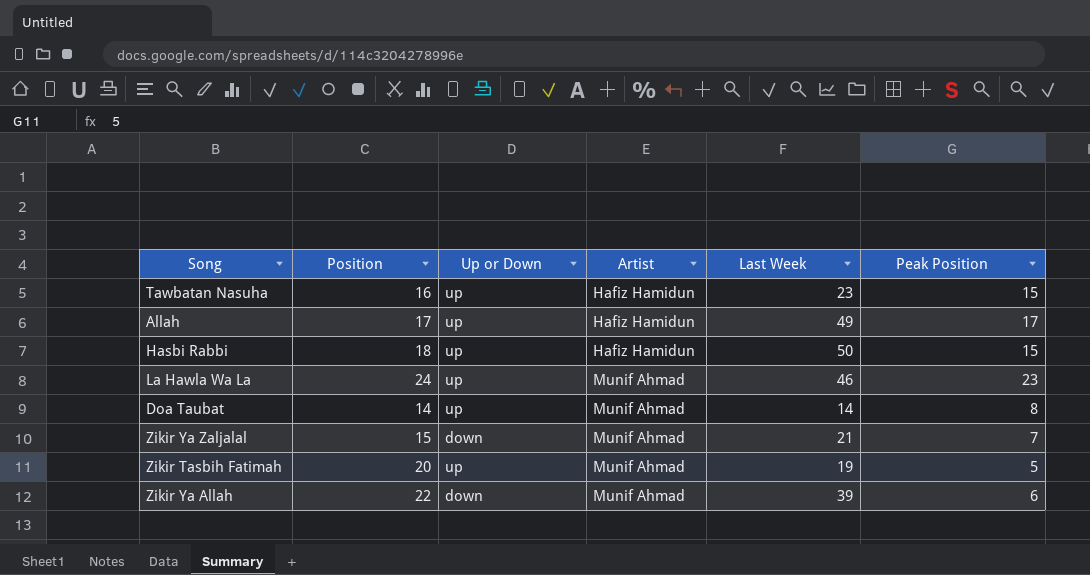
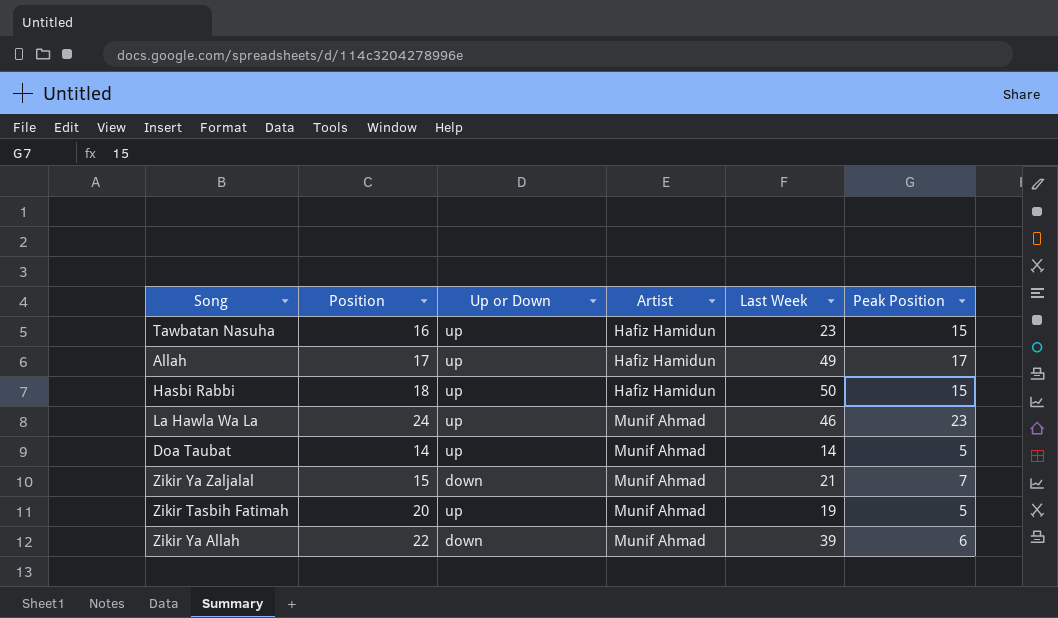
Doa Taubat | Peak Position: 8 -> 5

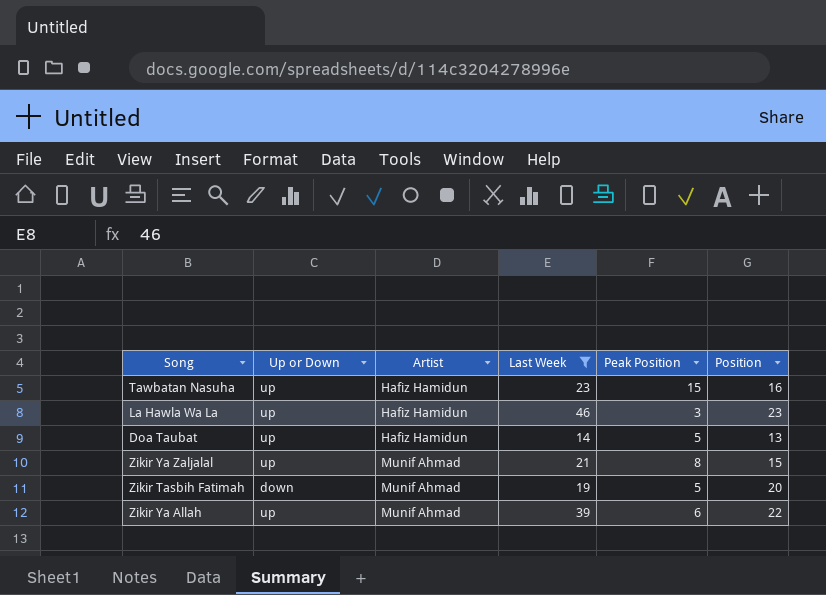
filter: none -> Last Week <= 46
column Position | position: 2 -> 6
La Hawla Wa La | Artist: Munif Ahmad -> Hafiz Hamidun
La Hawla Wa La | Peak Position: 23 -> 3
La Hawla Wa La | Position: 24 -> 23
Doa Taubat | Artist: Munif Ahmad -> Hafiz Hamidun
Doa Taubat | Position: 14 -> 13
Zikir Ya Zaljalal | Up or Down: down -> up
Zikir Ya Zaljalal | Peak Position: 7 -> 8
Zikir Tasbih Fatimah | Up or Down: up -> down
Zikir Ya Allah | Up or Down: down -> up

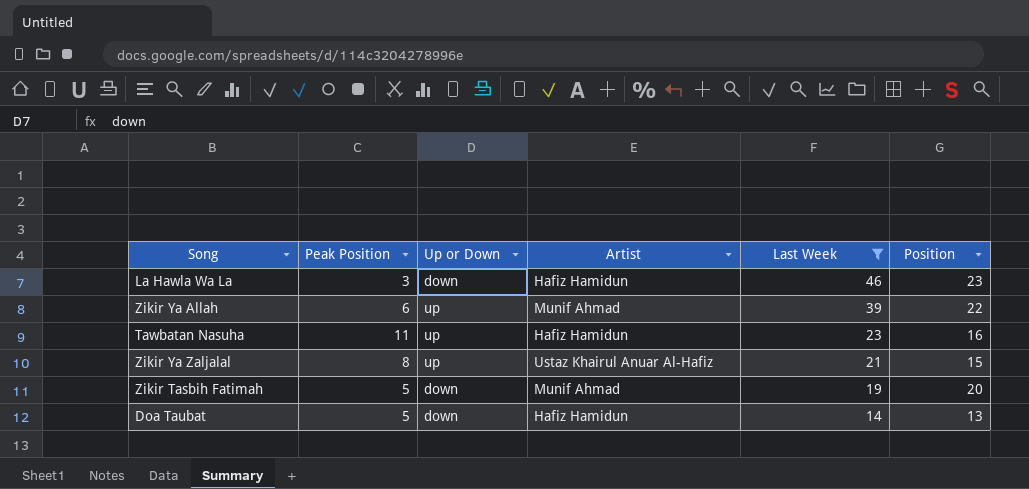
row order: Artist ascending -> Last Week descending
column Peak Position | position: 5 -> 2
La Hawla Wa La | Up or Down: up -> down
Tawbatan Nasuha | Peak Position: 15 -> 11
Zikir Ya Zaljalal | Artist: Munif Ahmad -> Ustaz Khairul Anuar Al-Hafiz
Doa Taubat | Up or Down: up -> down

